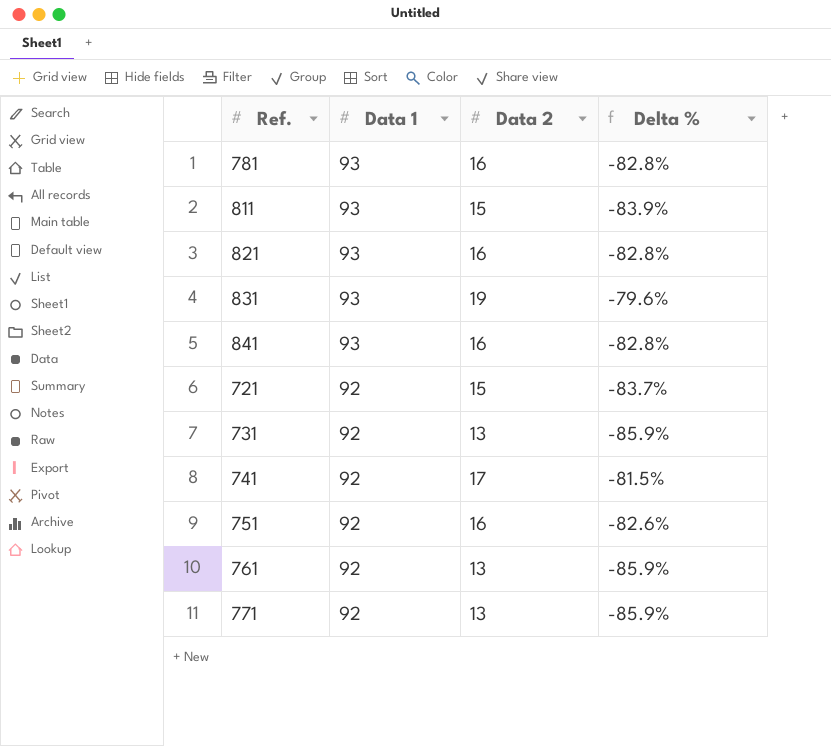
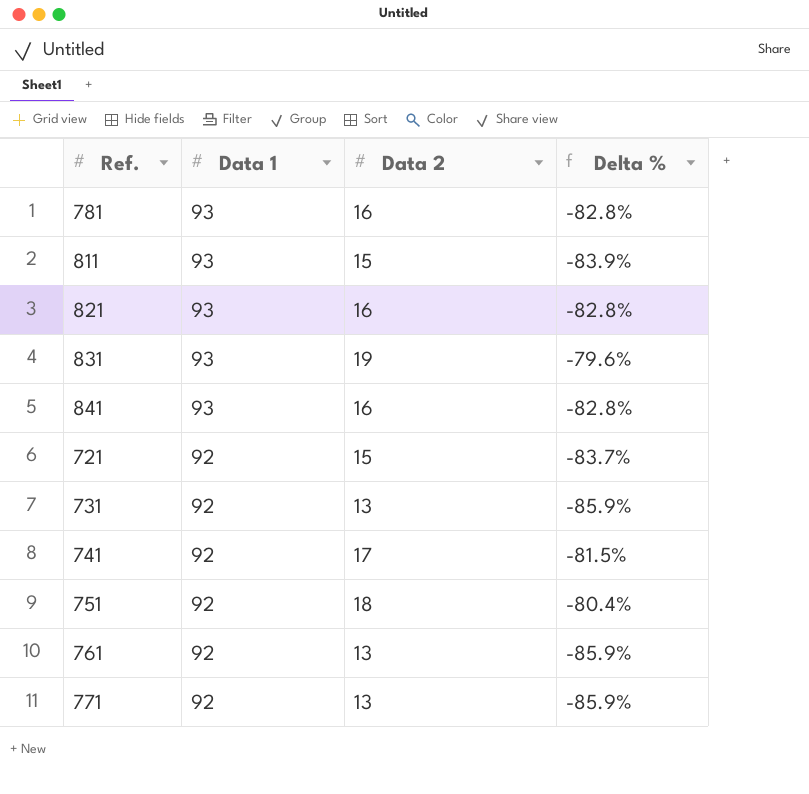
751 | Data 2: 16 -> 18
751 | Delta %: -82.6% -> -80.4%

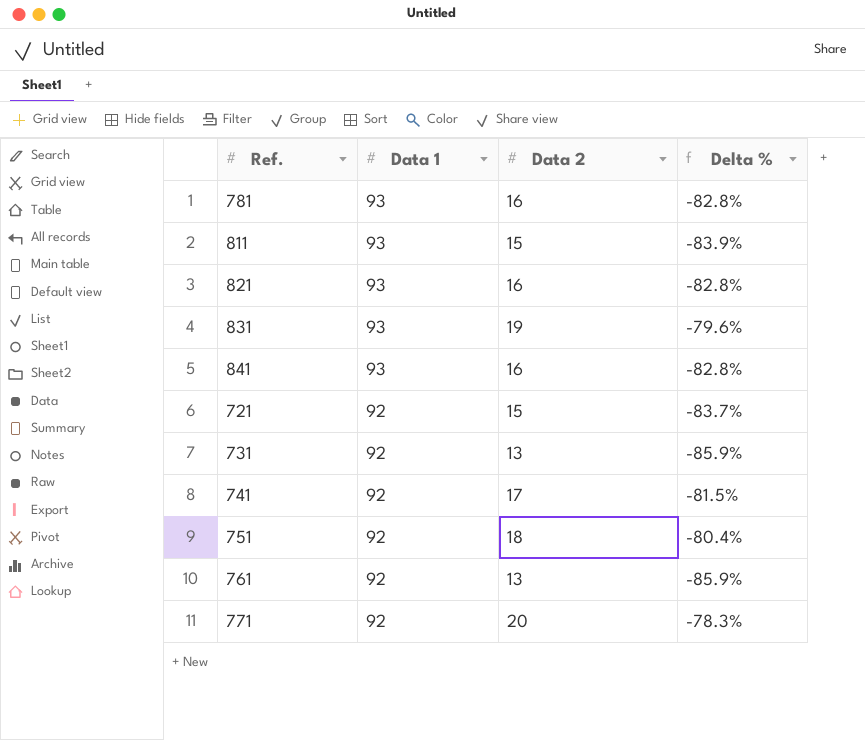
771 | Data 2: 13 -> 20
771 | Delta %: -85.9% -> -78.3%

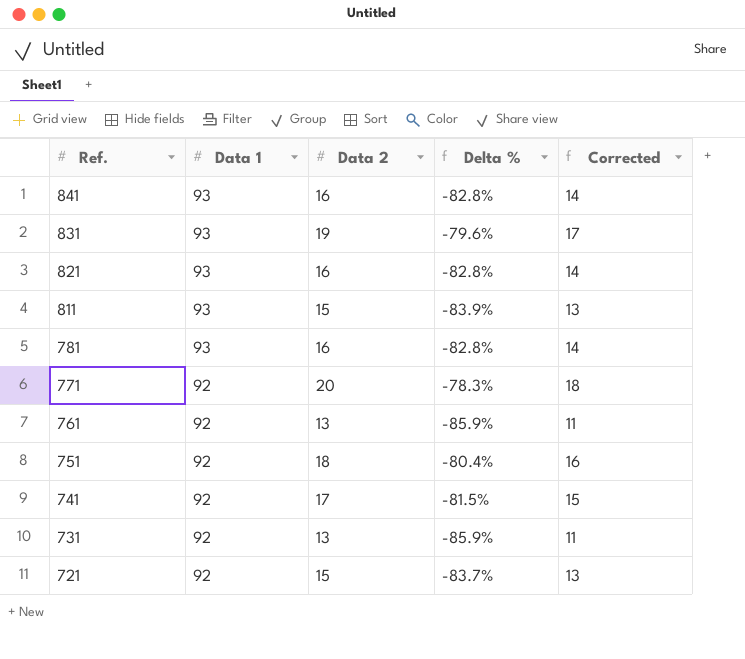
row order: Data 1 descending -> Ref. descending
column Corrected | formula: none -> [Data 2] - 2

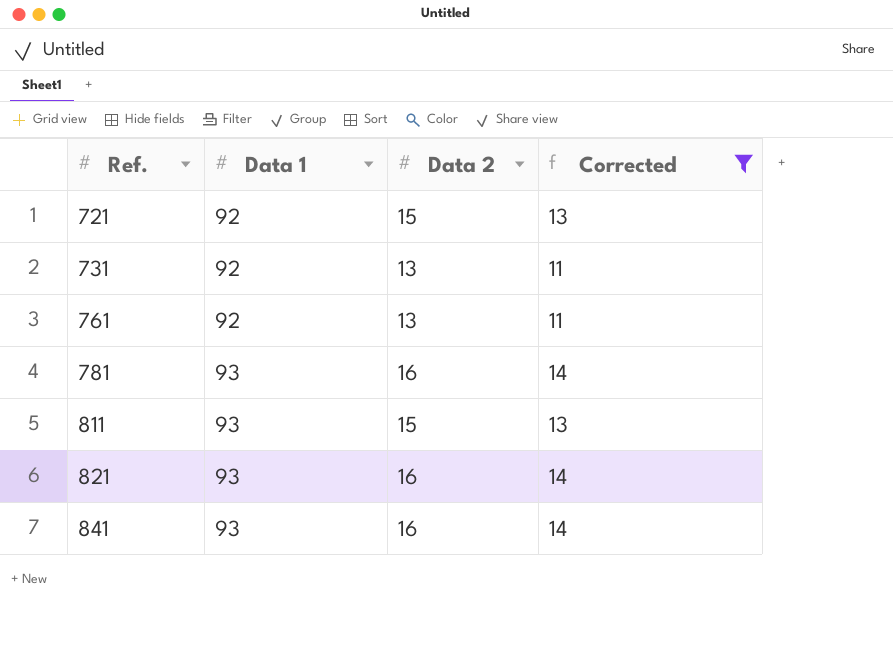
filter: none -> Corrected <= 14
row order: Ref. descending -> Ref. ascending
column Delta % | formula: ([Data 2] - [Data 1]) / [Data 1] -> none

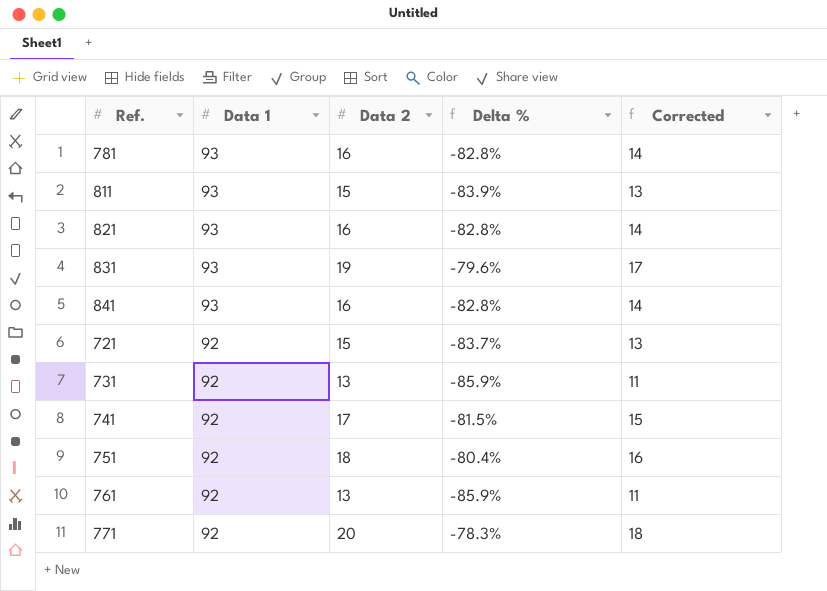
filter: Corrected <= 14 -> none
row order: Ref. ascending -> Data 1 descending
column Delta % | formula: none -> ([Data 2] - [Data 1]) / [Data 1]

